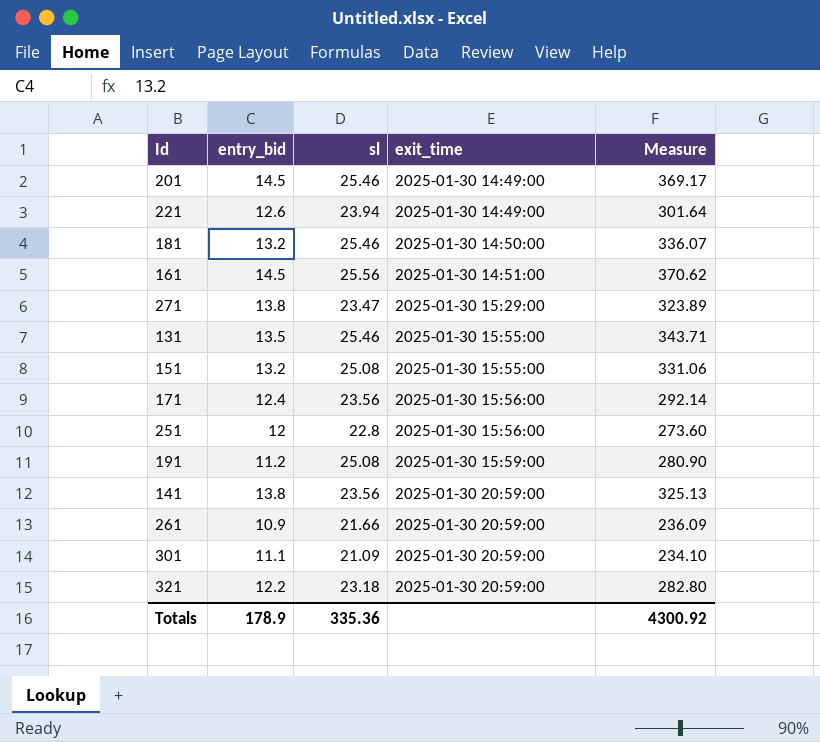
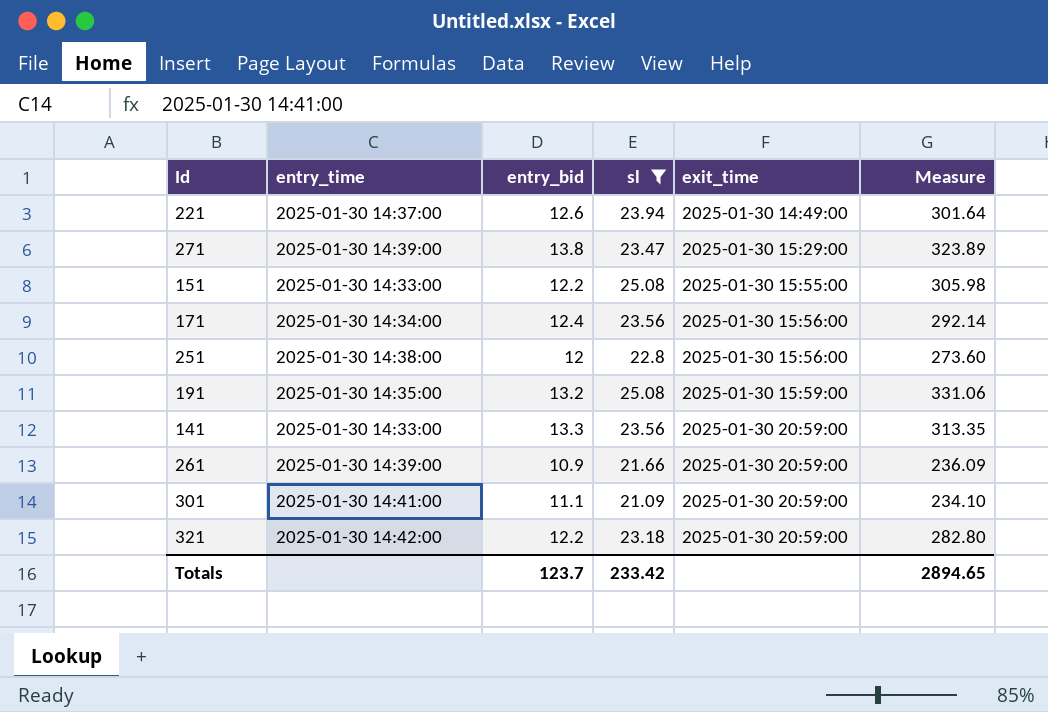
filter: none -> sl <= 25.08
column entry_time | position: none -> 2
151 | entry_bid: 13.2 -> 12.2
151 | Measure: 331.06 -> 305.98
191 | entry_bid: 11.2 -> 13.2
191 | Measure: 280.90 -> 331.06
141 | entry_bid: 13.8 -> 13.3
141 | Measure: 325.13 -> 313.35
Totals | entry_bid: 178.9 -> 123.7
Totals | sl: 335.36 -> 233.42
Totals | Measure: 4300.92 -> 2894.65

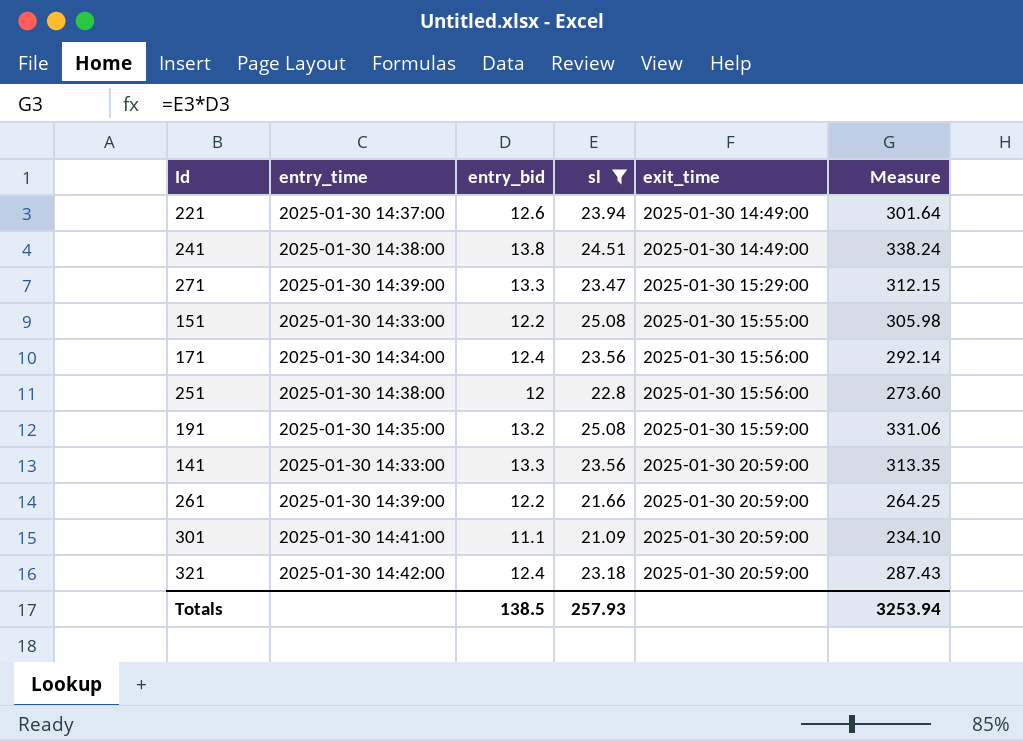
row 241: none -> 2025-01-30 14:38:00 | 13.8 | 24.51 | 2025-01-30 14:49:00 | 338.24
271 | entry_bid: 13.8 -> 13.3
271 | Measure: 323.89 -> 312.15
261 | entry_bid: 10.9 -> 12.2
261 | Measure: 236.09 -> 264.25
321 | entry_bid: 12.2 -> 12.4
321 | Measure: 282.80 -> 287.43
Totals | entry_bid: 123.7 -> 138.5
Totals | sl: 233.42 -> 257.93
Totals | Measure: 2894.65 -> 3253.94

